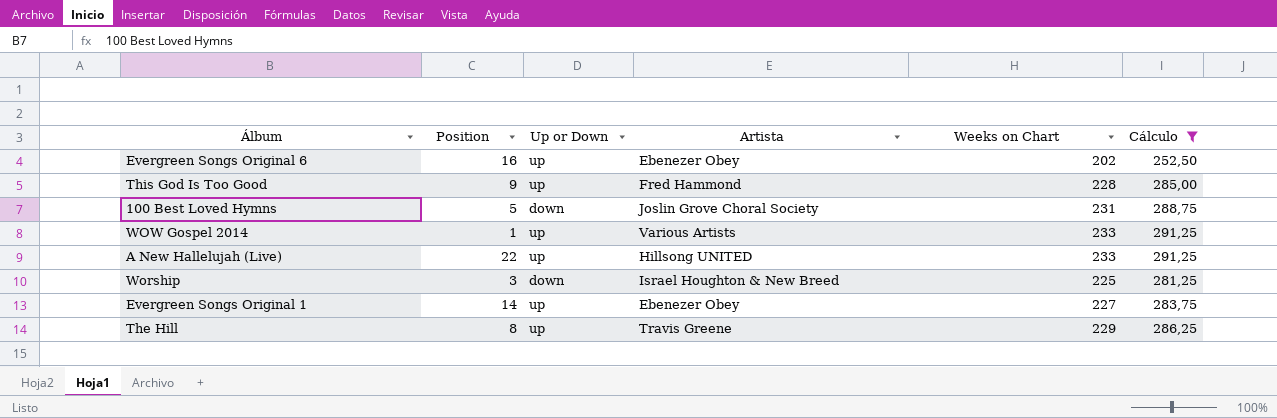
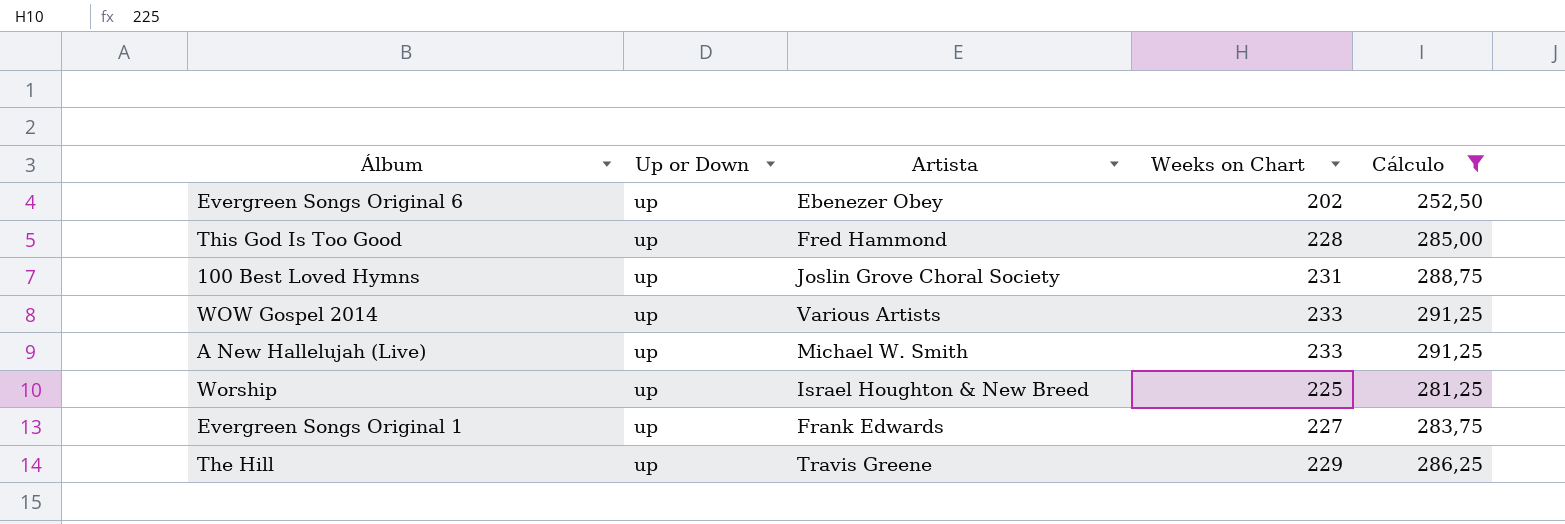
column Position | position: 2 -> none
100 Best Loved Hymns | Up or Down: down -> up
A New Hallelujah (Live) | Artista: Hillsong UNITED -> Michael W. Smith
Worship | Up or Down: down -> up
Evergreen Songs Original 1 | Artista: Ebenezer Obey -> Frank Edwards

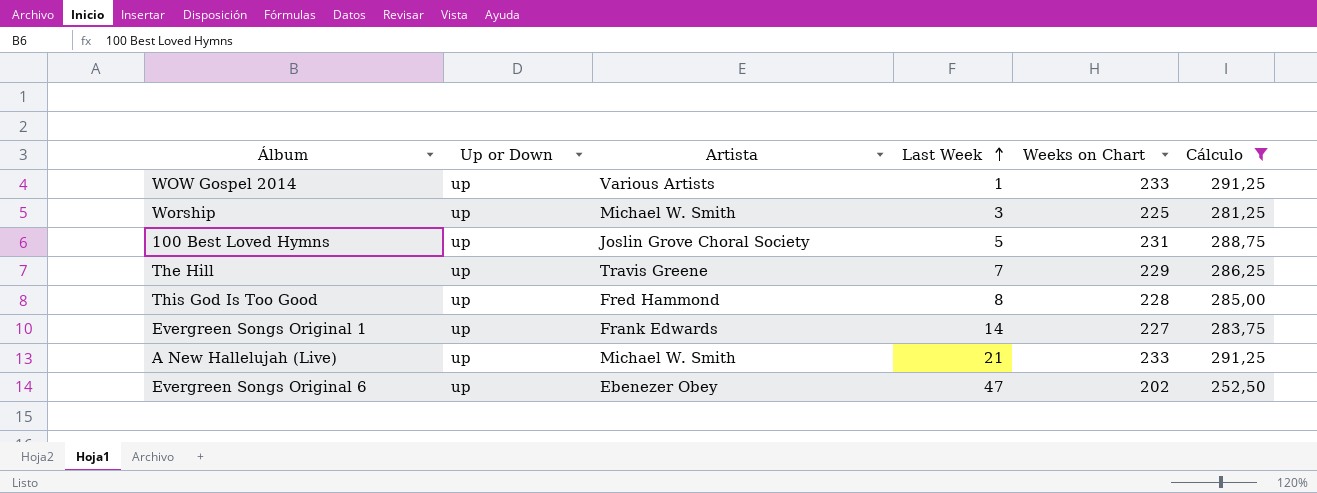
row order: none -> Last Week ascending
column Last Week | position: none -> 4
Worship | Artista: Israel Houghton & New Breed -> Michael W. Smith

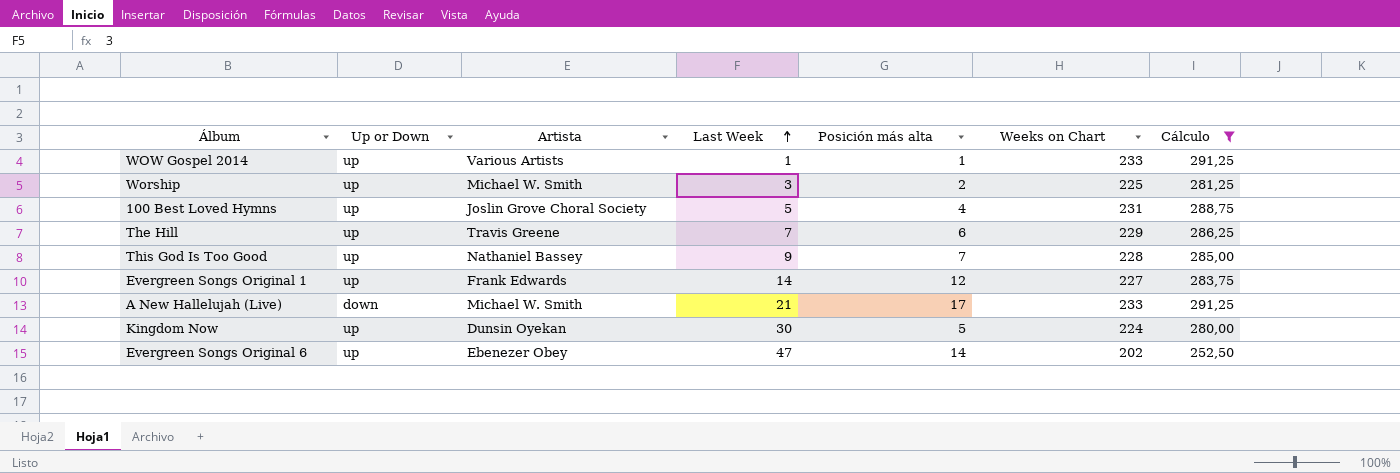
column Posición más alta | position: none -> 5
This God Is Too Good | Artista: Fred Hammond -> Nathaniel Bassey
This God Is Too Good | Last Week: 8 -> 9
A New Hallelujah (Live) | Up or Down: up -> down
row Kingdom Now: none -> up | Dunsin Oyekan | 30 | 5 | 224 | 280,00

